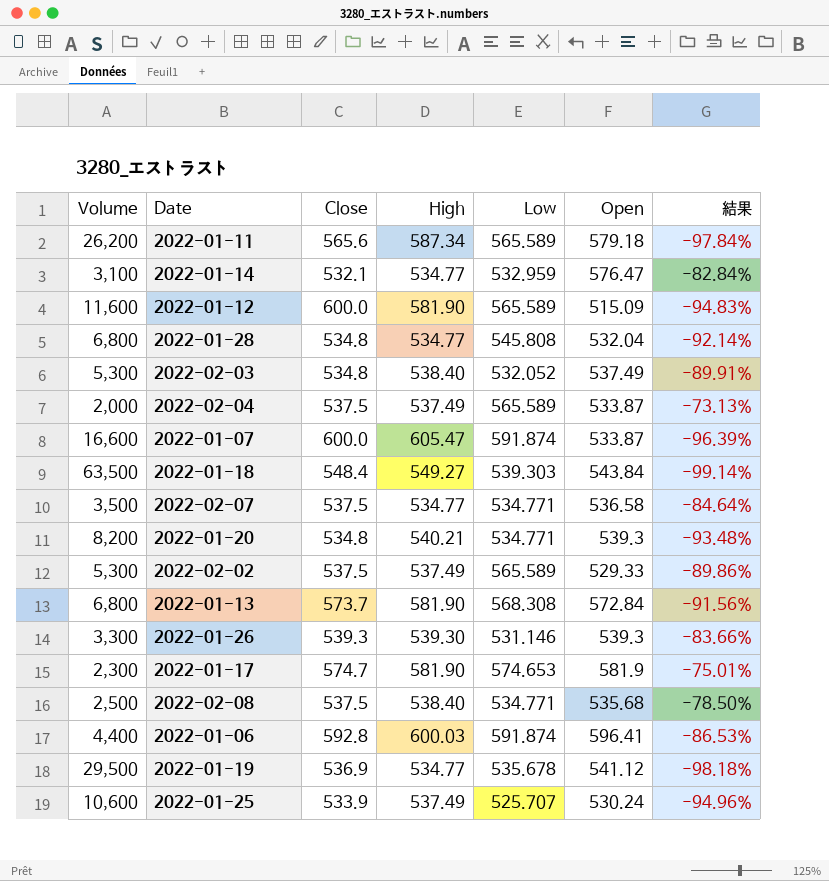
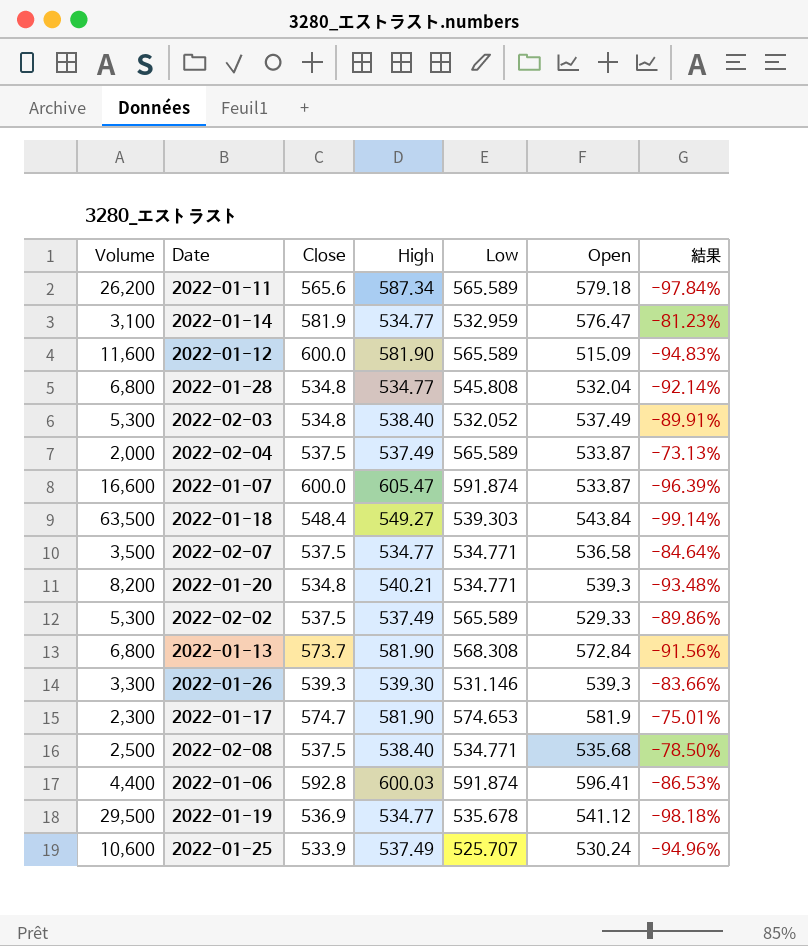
2022-01-14 | Close: 532.1 -> 581.9
2022-01-14 | 結果: -82.84% -> -81.23%

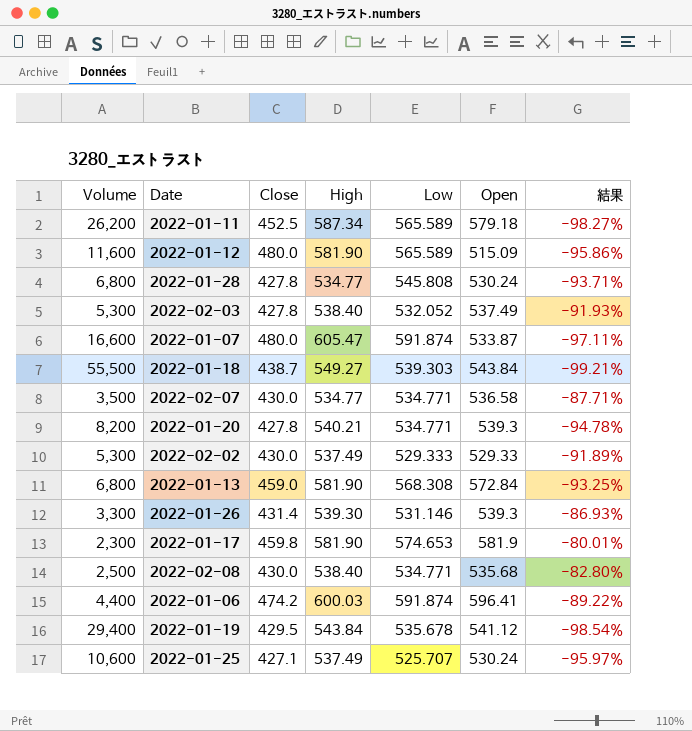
row 2022-01-14: 3,100 | 581.9 | 534.77 | 532.959 | 576.47 | -81.23% -> none
row 2022-02-04: 2,000 | 537.5 | 537.49 | 565.589 | 533.87 | -73.13% -> none
2022-01-11 | Close: 565.6 -> 452.5
2022-01-11 | 結果: -97.84% -> -98.27%
2022-01-12 | Close: 600.0 -> 480.0
2022-01-12 | 結果: -94.83% -> -95.86%
2022-01-28 | Close: 534.8 -> 427.8
2022-01-28 | Open: 532.04 -> 530.24
2022-01-28 | 結果: -92.14% -> -93.71%
2022-02-03 | Close: 534.8 -> 427.8
2022-02-03 | 結果: -89.91% -> -91.93%
2022-01-07 | Close: 600.0 -> 480.0
2022-01-07 | 結果: -96.39% -> -97.11%
2022-01-18 | Volume: 63,500 -> 55,500
2022-01-18 | Close: 548.4 -> 438.7
2022-01-18 | 結果: -99.14% -> -99.21%
2022-02-07 | Close: 537.5 -> 430.0
2022-02-07 | 結果: -84.64% -> -87.71%
2022-01-20 | Close: 534.8 -> 427.8
2022-01-20 | 結果: -93.48% -> -94.78%
2022-02-02 | Close: 537.5 -> 430.0
2022-02-02 | Low: 565.589 -> 529.333
2022-02-02 | 結果: -89.86% -> -91.89%
2022-01-13 | Close: 573.7 -> 459.0
2022-01-13 | 結果: -91.56% -> -93.25%
2022-01-26 | Close: 539.3 -> 431.4
2022-01-26 | 結果: -83.66% -> -86.93%
2022-01-17 | Close: 574.7 -> 459.8
2022-01-17 | 結果: -75.01% -> -80.01%
2022-02-08 | Close: 537.5 -> 430.0
2022-02-08 | 結果: -78.50% -> -82.80%
2022-01-06 | Close: 592.8 -> 474.2
2022-01-06 | 結果: -86.53% -> -89.22%
2022-01-19 | Volume: 29,500 -> 29,400
2022-01-19 | Close: 536.9 -> 429.5
2022-01-19 | High: 534.77 -> 543.84
2022-01-19 | 結果: -98.18% -> -98.54%
2022-01-25 | Close: 533.9 -> 427.1
2022-01-25 | 結果: -94.96% -> -95.97%

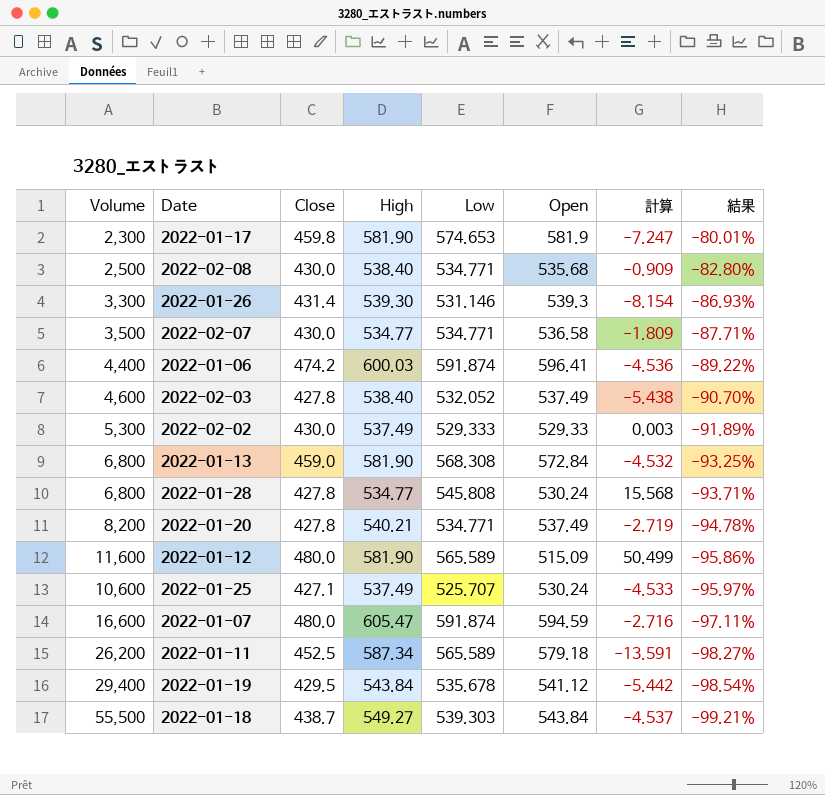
row order: none -> 結果 descending
column 計算 | formula: none -> [Low] - [Open]
2022-02-03 | Volume: 5,300 -> 4,600
2022-02-03 | 結果: -91.93% -> -90.70%
2022-01-20 | Open: 539.3 -> 537.49
2022-01-07 | Open: 533.87 -> 594.59

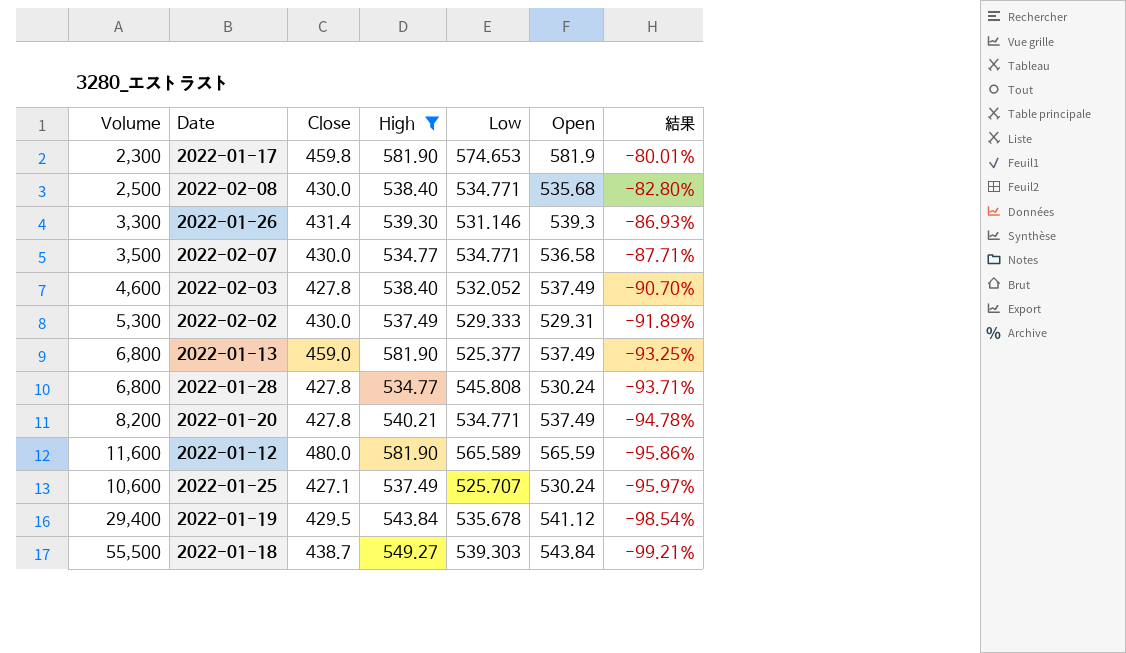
filter: none -> High <= 581.90
column 計算 | formula: [Low] - [Open] -> none
2022-02-02 | Open: 529.33 -> 529.31
2022-01-13 | Low: 568.308 -> 525.377
2022-01-13 | Open: 572.84 -> 537.49
2022-01-12 | Open: 515.09 -> 565.59

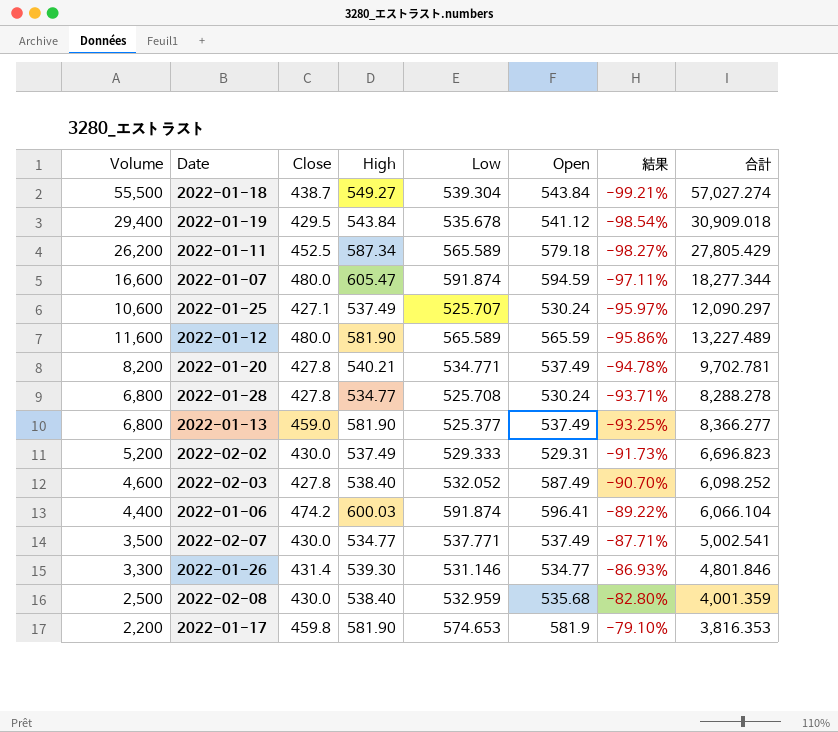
filter: High <= 581.90 -> none
row order: 結果 descending -> 結果 ascending
column 合計 | formula: none -> [Volume] + [Close] + [High] + [Low]
2022-01-18 | Low: 539.303 -> 539.304
2022-01-28 | Low: 545.808 -> 525.708
2022-02-02 | Volume: 5,300 -> 5,200
2022-02-02 | 結果: -91.89% -> -91.73%
2022-02-03 | Open: 537.49 -> 587.49
2022-02-07 | Low: 534.771 -> 537.771
2022-02-07 | Open: 536.58 -> 537.49
2022-01-26 | Open: 539.3 -> 534.77
2022-02-08 | Low: 534.771 -> 532.959
2022-01-17 | Volume: 2,300 -> 2,200
2022-01-17 | 結果: -80.01% -> -79.10%

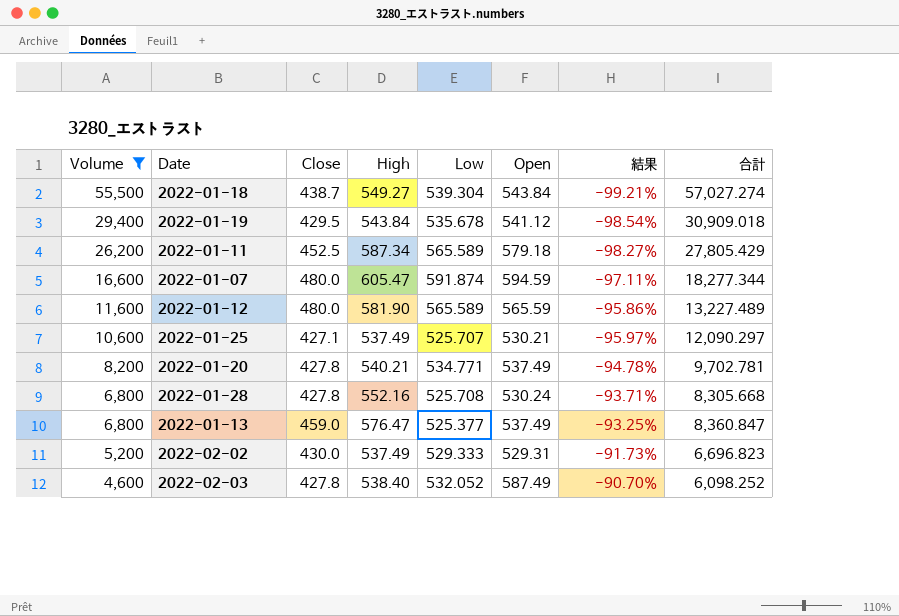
filter: none -> Volume >= 4,600
row order: 結果 ascending -> Volume descending
2022-01-25 | Open: 530.24 -> 530.21
2022-01-28 | High: 534.77 -> 552.16
2022-01-28 | 合計: 8,288.278 -> 8,305.668
2022-01-13 | High: 581.90 -> 576.47
2022-01-13 | 合計: 8,366.277 -> 8,360.847

